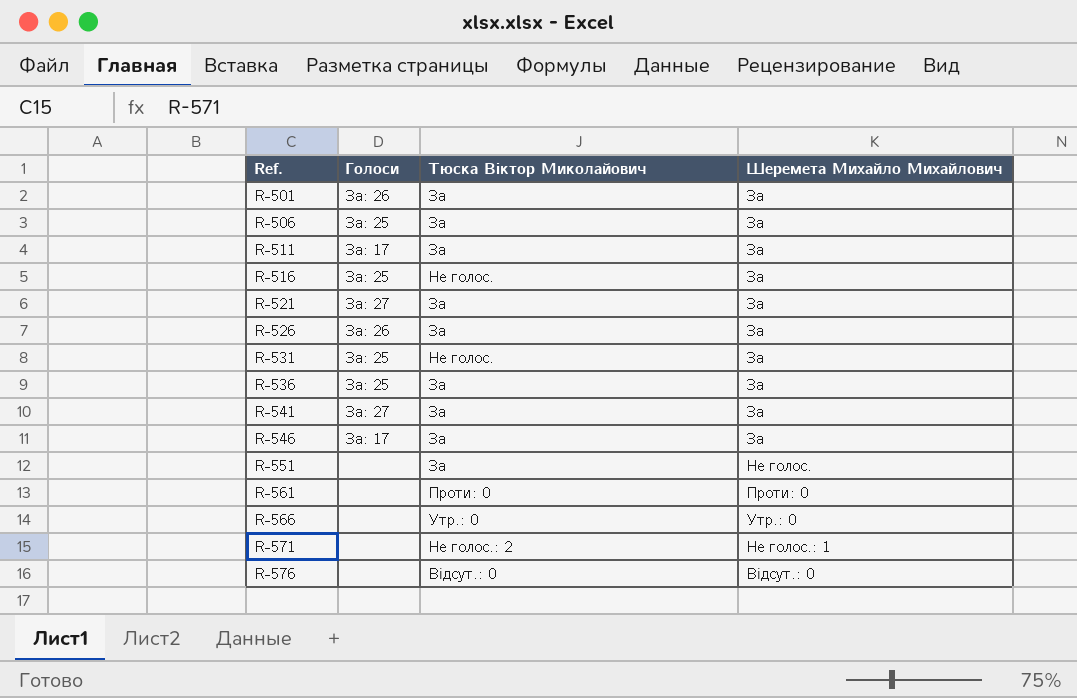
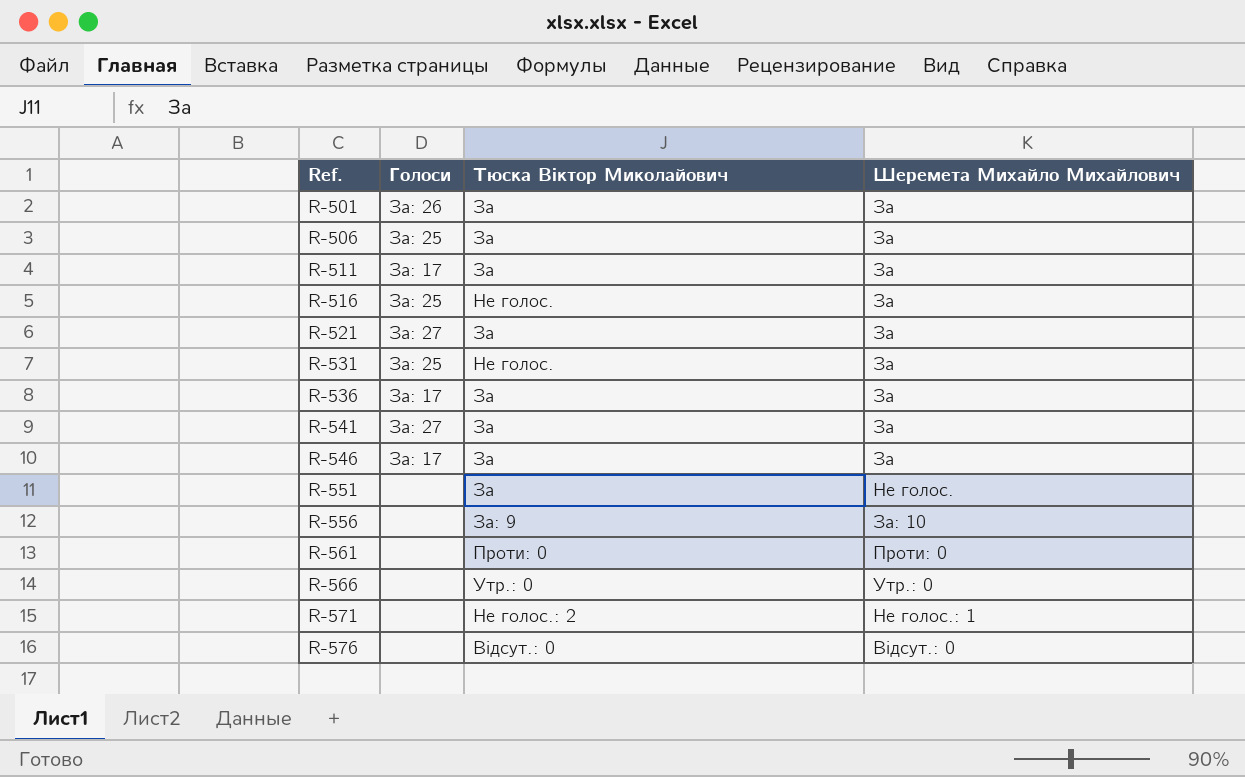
row R-526: За: 26 | За | За -> none
R-536 | Голоси: За: 25 -> За: 17
row R-556: none -> none | За: 9 | За: 10

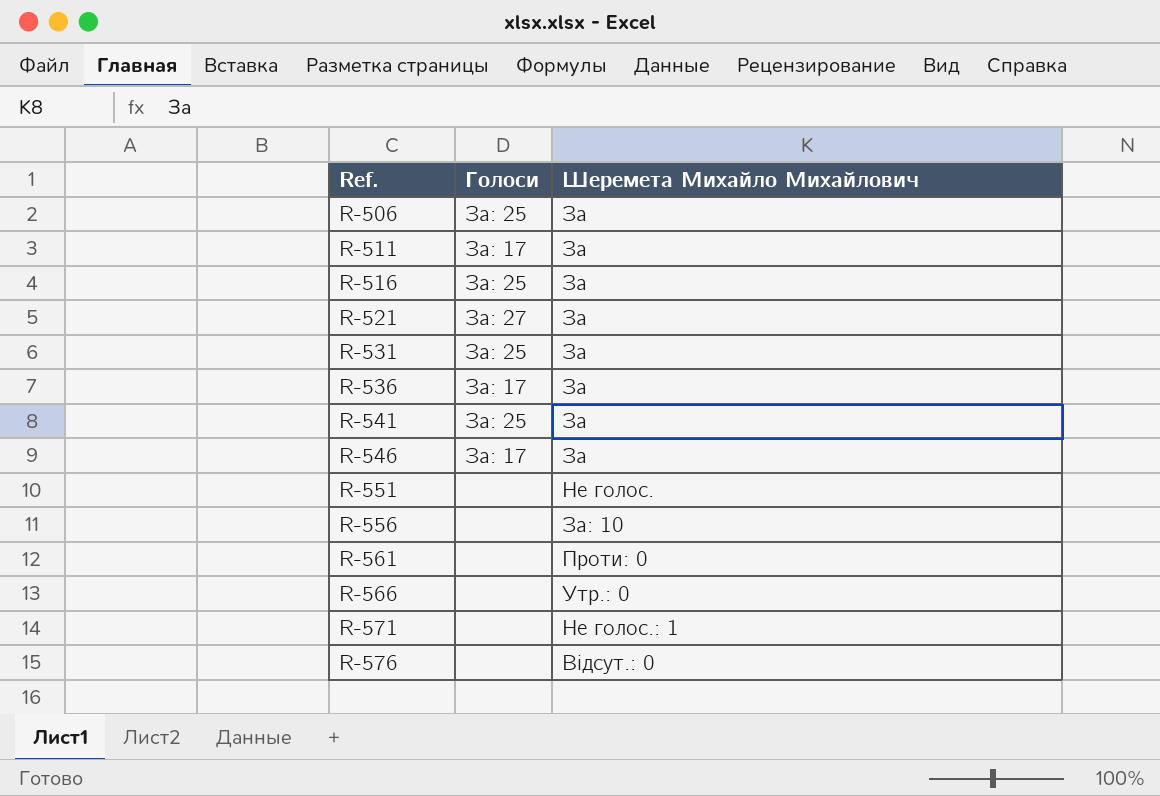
column Тюска Віктор Миколайович | position: 3 -> none
row R-501: За: 26 | За | За -> none
R-541 | Голоси: За: 27 -> За: 25

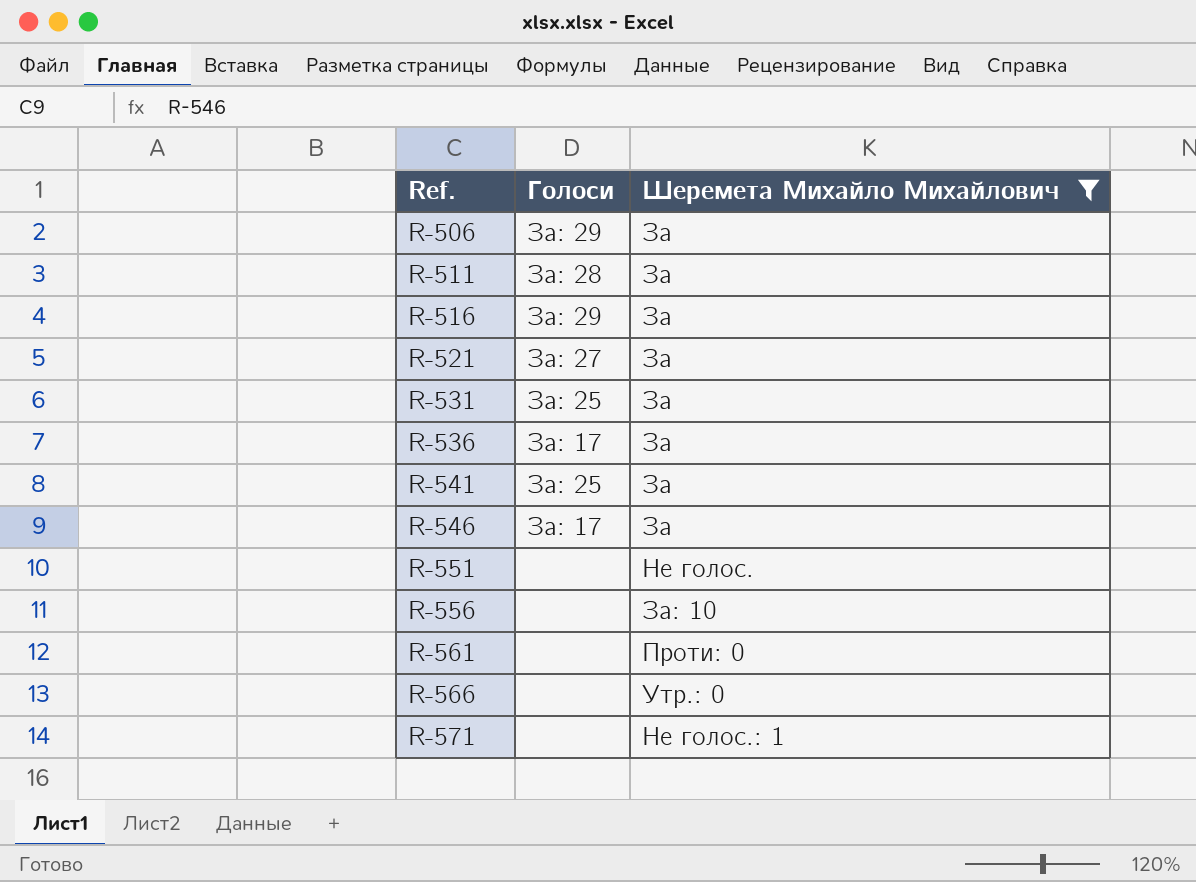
filter: none -> Шеремета Михайло Михайлович != Відсут.: 0
R-506 | Голоси: За: 25 -> За: 29
R-511 | Голоси: За: 17 -> За: 28
R-516 | Голоси: За: 25 -> За: 29

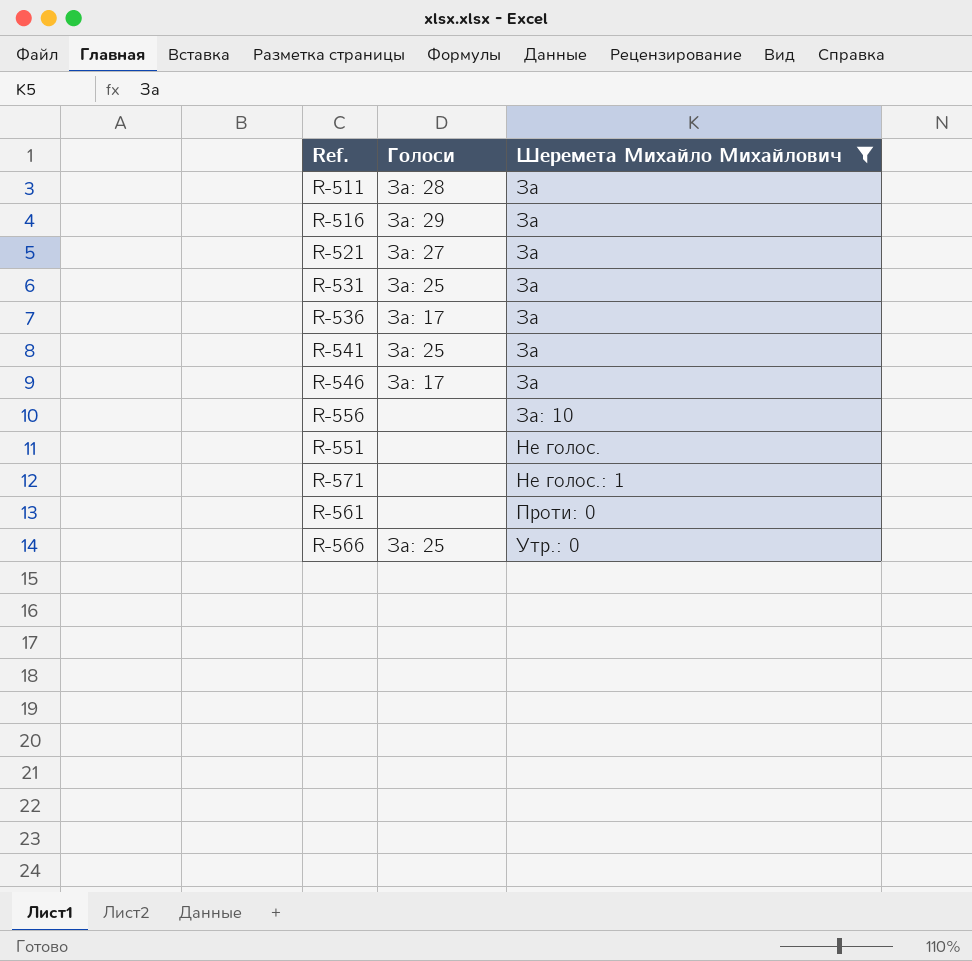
row order: Ref. ascending -> Шеремета Михайло Михайлович ascending
row R-506: За: 29 | За -> none
R-566 | Голоси: none -> За: 25

